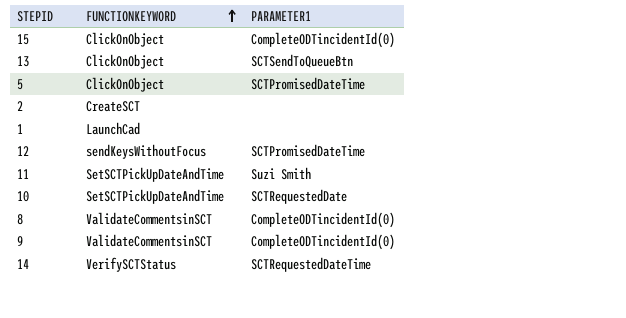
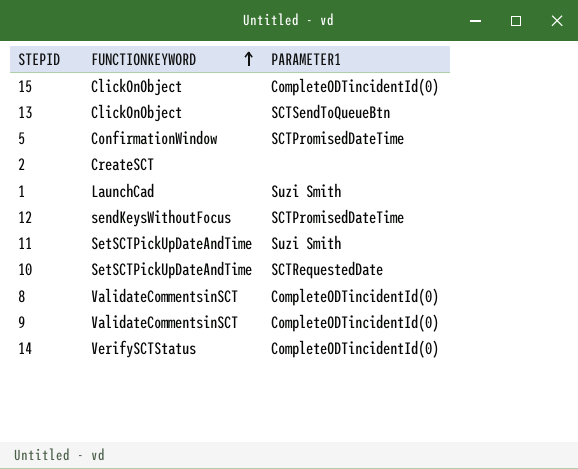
5 | FUNCTIONKEYWORD: ClickOnObject -> ConfirmationWindow
1 | PARAMETER1: none -> Suzi Smith
14 | PARAMETER1: SCTRequestedDateTime -> CompleteODTincidentId(0)

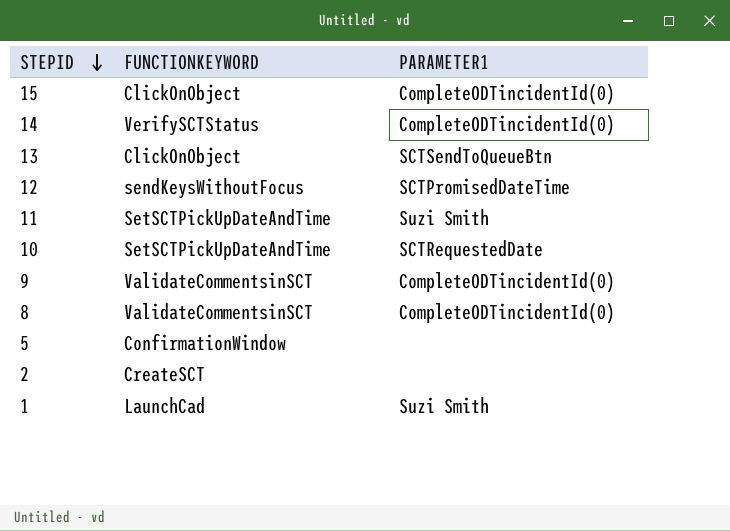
row order: FUNCTIONKEYWORD ascending -> STEPID descending
5 | PARAMETER1: SCTPromisedDateTime -> none

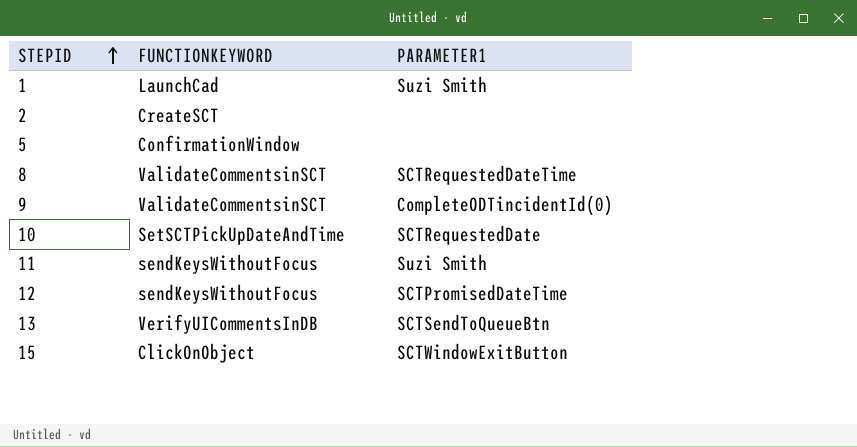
row order: STEPID descending -> STEPID ascending
row 14: VerifySCTStatus | CompleteODTincidentId(0) -> none
8 | PARAMETER1: CompleteODTincidentId(0) -> SCTRequestedDateTime
11 | FUNCTIONKEYWORD: SetSCTPickUpDateAndTime -> sendKeysWithoutFocus
13 | FUNCTIONKEYWORD: ClickOnObject -> VerifyUICommentsInDB
15 | PARAMETER1: CompleteODTincidentId(0) -> SCTWindowExitButton

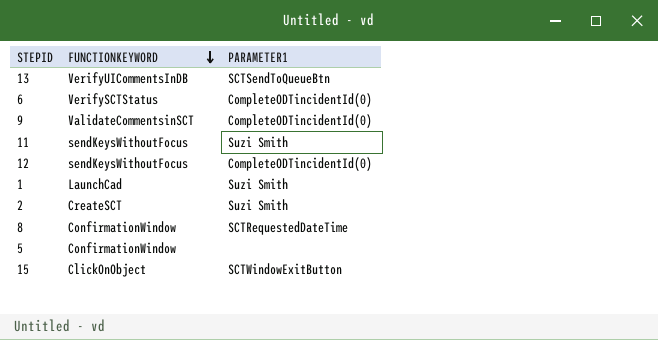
row order: STEPID ascending -> FUNCTIONKEYWORD descending
row 10: SetSCTPickUpDateAndTime | SCTRequestedDate -> none
row 6: none -> VerifySCTStatus | CompleteODTincidentId(0)
12 | PARAMETER1: SCTPromisedDateTime -> CompleteODTincidentId(0)
2 | PARAMETER1: none -> Suzi Smith
8 | FUNCTIONKEYWORD: ValidateCommentsinSCT -> ConfirmationWindow

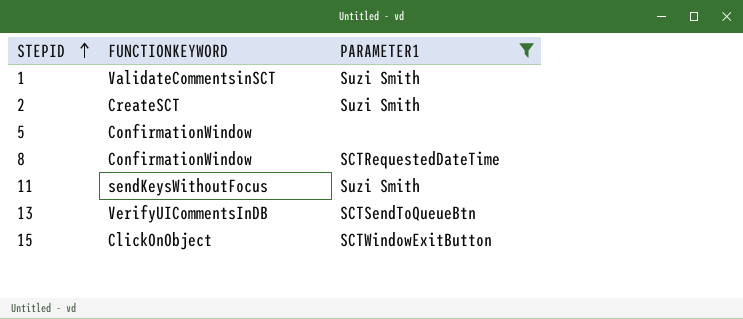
filter: none -> PARAMETER1 != CompleteODTincidentId(0)
row order: FUNCTIONKEYWORD descending -> STEPID ascending
1 | FUNCTIONKEYWORD: LaunchCad -> ValidateCommentsinSCT

